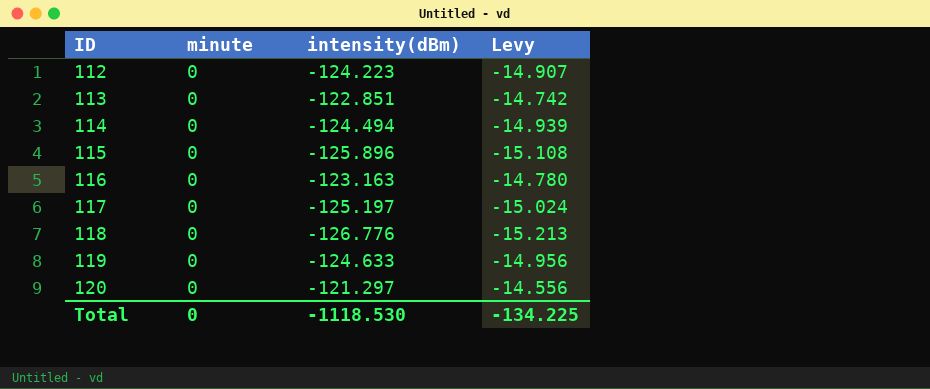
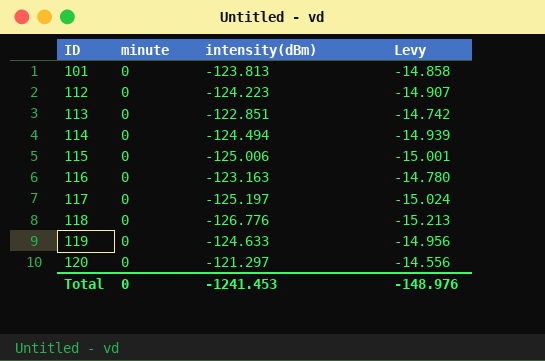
row 101: none -> 0 | -123.813 | -14.858
115 | intensity(dBm): -125.896 -> -125.006
115 | Levy: -15.108 -> -15.001
Total | intensity(dBm): -1118.530 -> -1241.453
Total | Levy: -134.225 -> -148.976

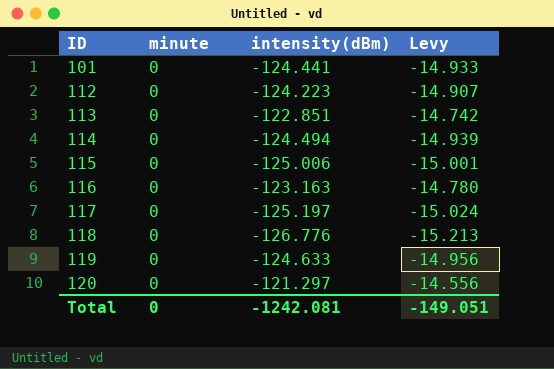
101 | intensity(dBm): -123.813 -> -124.441
101 | Levy: -14.858 -> -14.933
Total | intensity(dBm): -1241.453 -> -1242.081
Total | Levy: -148.976 -> -149.051

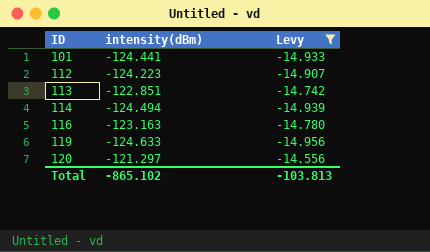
filter: none -> Levy >= -14.956
column minute | position: 2 -> none
Total | intensity(dBm): -1242.081 -> -865.102
Total | Levy: -149.051 -> -103.813

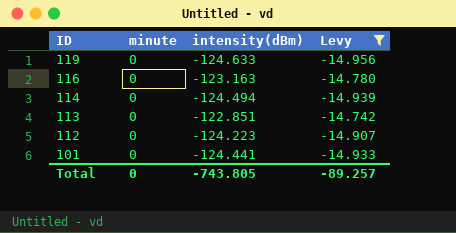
row order: ID ascending -> ID descending
column minute | position: none -> 2
row 120: -121.297 | -14.556 -> none
Total | intensity(dBm): -865.102 -> -743.805
Total | Levy: -103.813 -> -89.257

